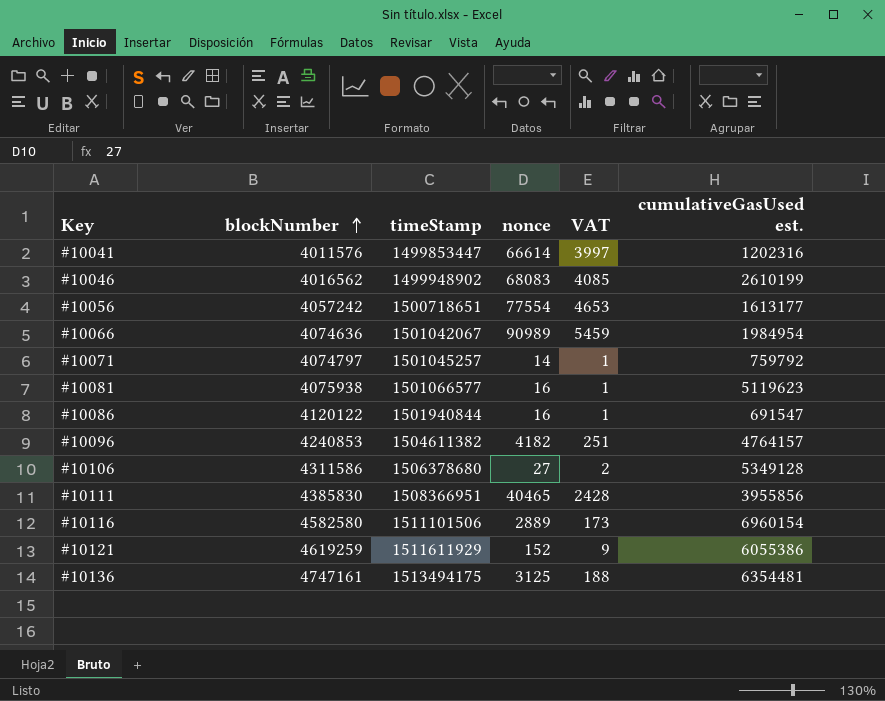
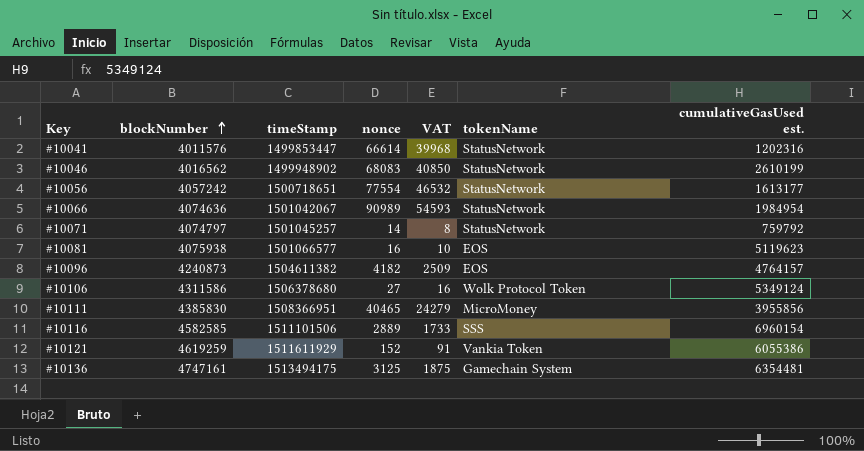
column VAT | formula: [nonce] * 0.06 -> [nonce] * 0.6
column tokenName | position: none -> 6
row #10086: 4120122 | 1501940844 | 16 | 1 | 691547 -> none
#10096 | blockNumber: 4240853 -> 4240873
#10106 | cumulativeGasUsed est.: 5349128 -> 5349124
#10116 | blockNumber: 4582580 -> 4582585

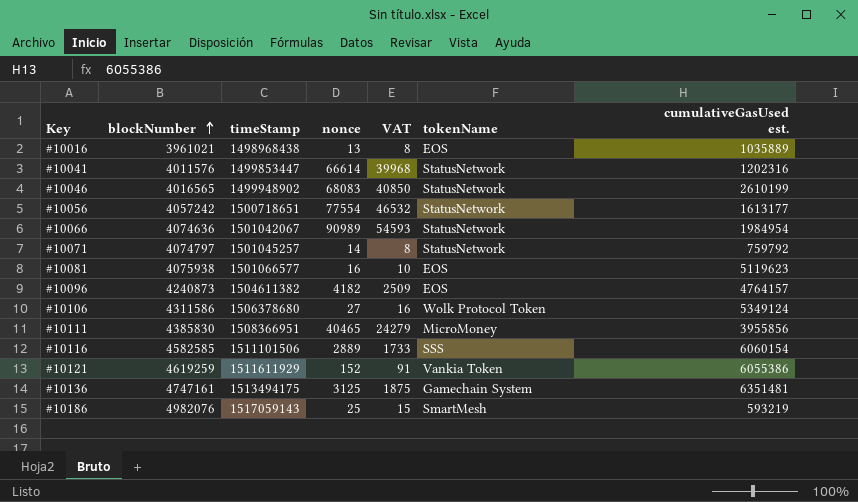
row #10016: none -> 3961021 | 1498968438 | 13 | 8 | EOS | 1035889
#10046 | blockNumber: 4016562 -> 4016565
#10116 | cumulativeGasUsed est.: 6960154 -> 6060154
#10136 | cumulativeGasUsed est.: 6354481 -> 6351481
row #10186: none -> 4982076 | 1517059143 | 25 | 15 | SmartMesh | 593219

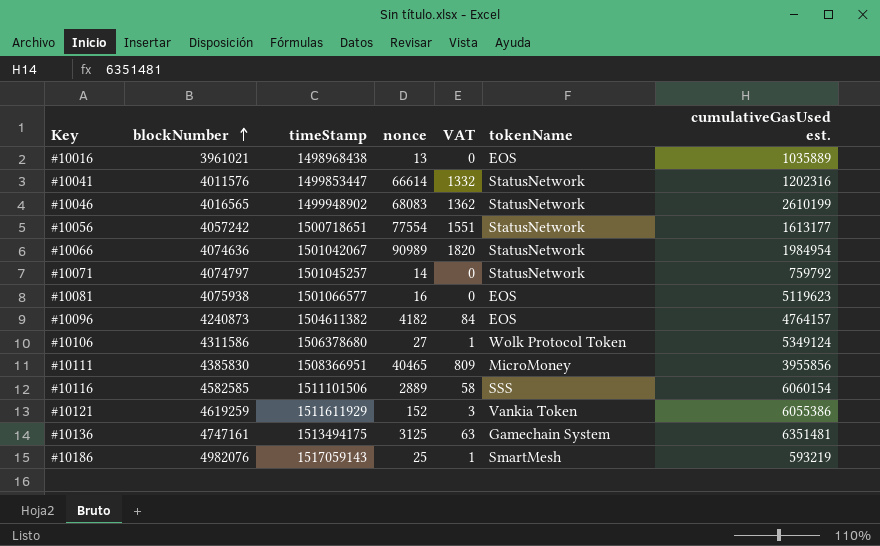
column VAT | formula: [nonce] * 0.6 -> [nonce] * 0.02

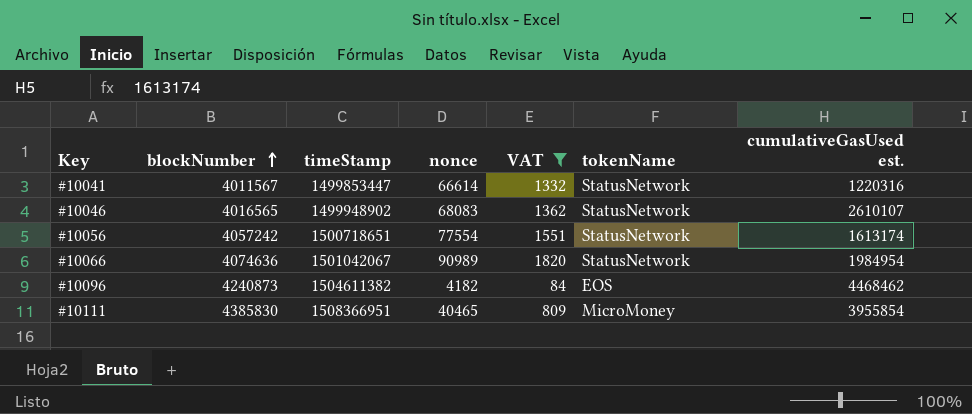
filter: none -> VAT >= 84
#10041 | blockNumber: 4011576 -> 4011567
#10041 | cumulativeGasUsed est.: 1202316 -> 1220316
#10046 | cumulativeGasUsed est.: 2610199 -> 2610107
#10056 | cumulativeGasUsed est.: 1613177 -> 1613174
#10096 | cumulativeGasUsed est.: 4764157 -> 4468462
#10111 | cumulativeGasUsed est.: 3955856 -> 3955854

